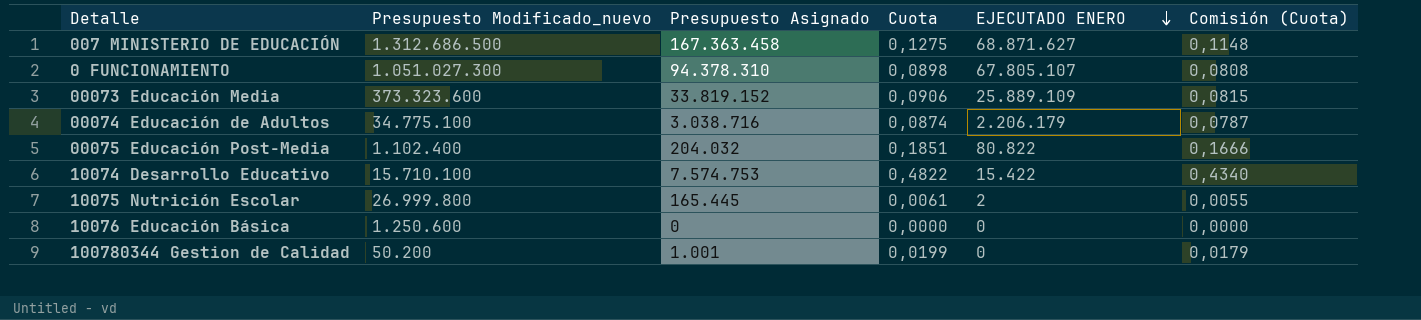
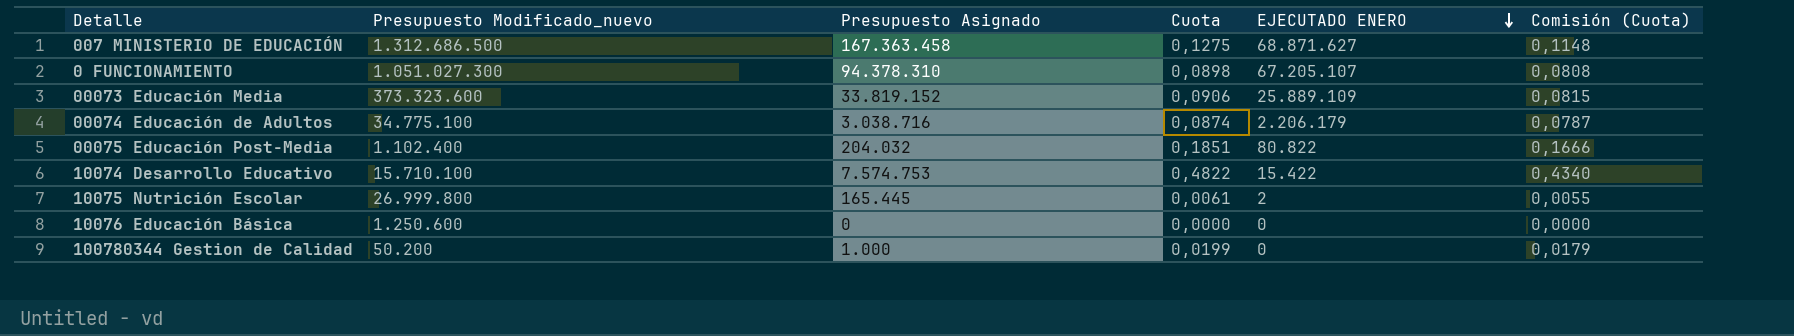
0 FUNCIONAMIENTO | EJECUTADO ENERO: 67.805.107 -> 67.205.107
100780344 Gestion de Calidad | Presupuesto Asignado: 1.001 -> 1.000

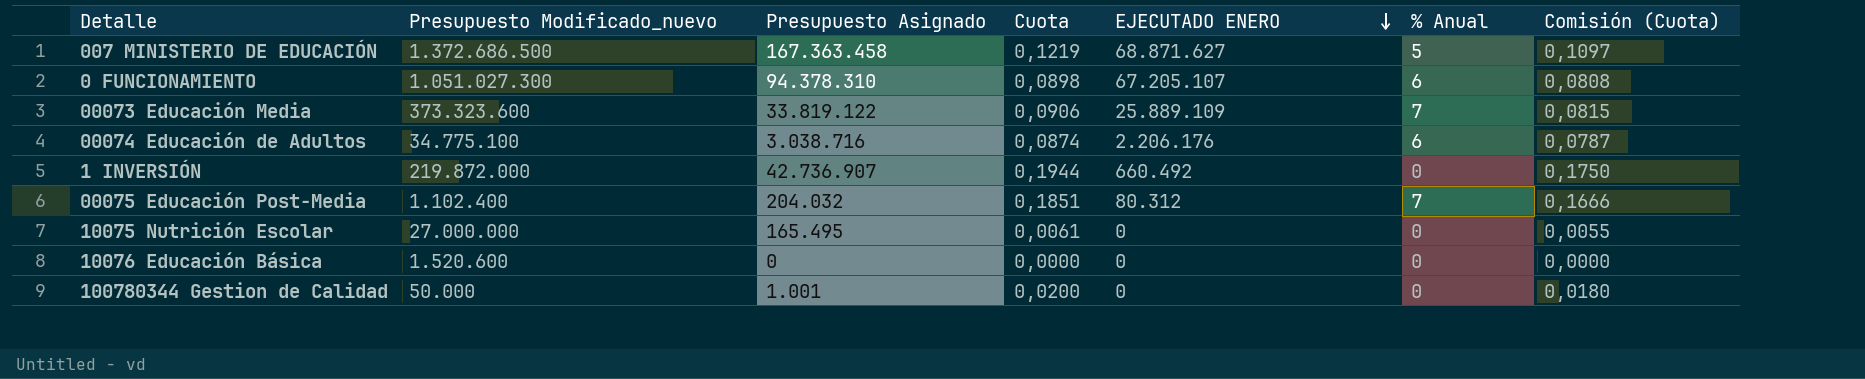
column % Anual | position: none -> 6
row 10074 Desarrollo Educativo: 15.710.100 | 7.574.753 | 0,4822 | 15.422 | 0,4340 -> none
007 MINISTERIO DE EDUCACIÓN | Presupuesto Modificado_nuevo: 1.312.686.500 -> 1.372.686.500
007 MINISTERIO DE EDUCACIÓN | Cuota: 0,1275 -> 0,1219
007 MINISTERIO DE EDUCACIÓN | Comisión (Cuota): 0,1148 -> 0,1097
00073 Educación Media | Presupuesto Asignado: 33.819.152 -> 33.819.122
00074 Educación de Adultos | EJECUTADO ENERO: 2.206.179 -> 2.206.176
row 1 INVERSIÓN: none -> 219.872.000 | 42.736.907 | 0,1944 | 660.492 | 0 | 0,1750
00075 Educación Post-Media | EJECUTADO ENERO: 80.822 -> 80.312
10075 Nutrición Escolar | Presupuesto Modificado_nuevo: 26.999.800 -> 27.000.000
10075 Nutrición Escolar | Presupuesto Asignado: 165.445 -> 165.495
10075 Nutrición Escolar | EJECUTADO ENERO: 2 -> 0
10076 Educación Básica | Presupuesto Modificado_nuevo: 1.250.600 -> 1.520.600
100780344 Gestion de Calidad | Presupuesto Modificado_nuevo: 50.200 -> 50.000
100780344 Gestion de Calidad | Presupuesto Asignado: 1.000 -> 1.001
100780344 Gestion de Calidad | Cuota: 0,0199 -> 0,0200
100780344 Gestion de Calidad | Comisión (Cuota): 0,0179 -> 0,0180

